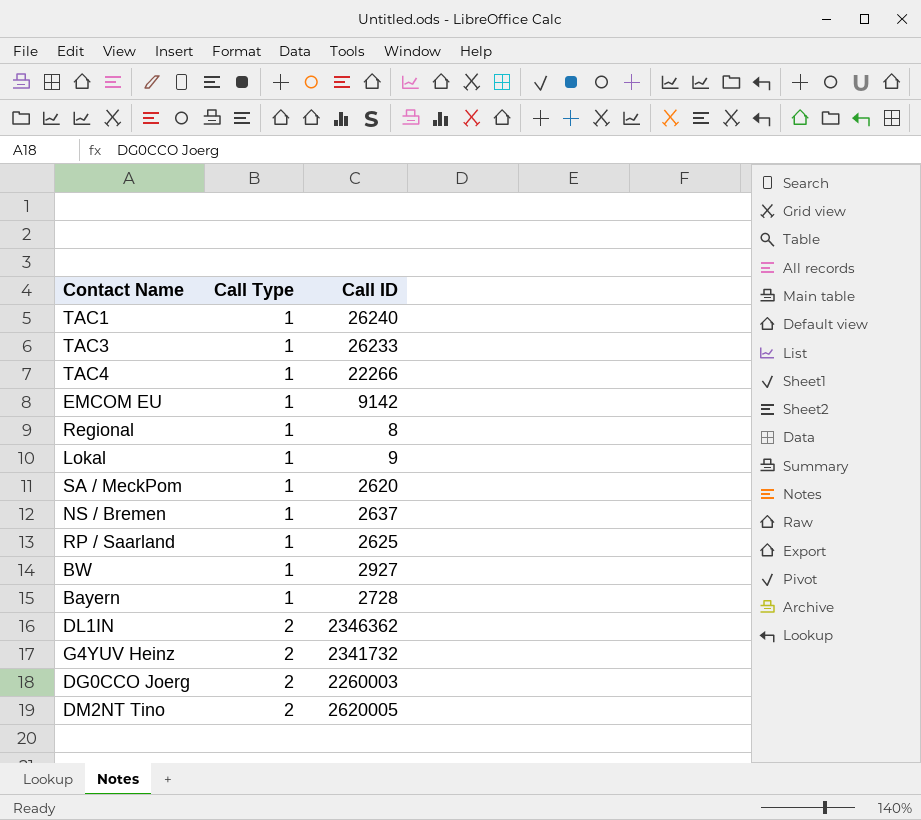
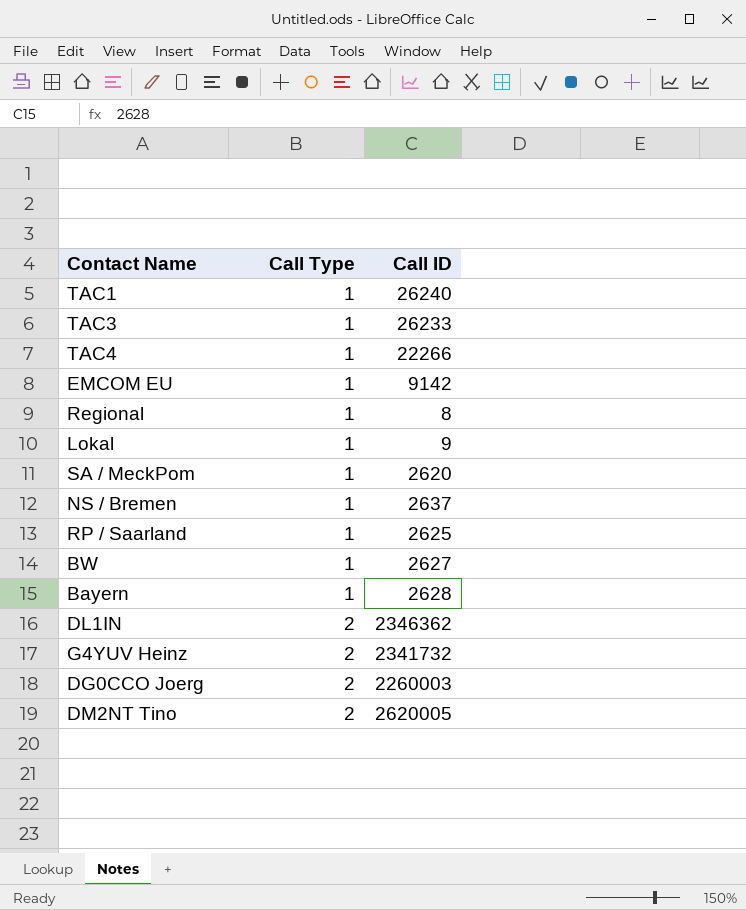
BW | Call ID: 2927 -> 2627
Bayern | Call ID: 2728 -> 2628

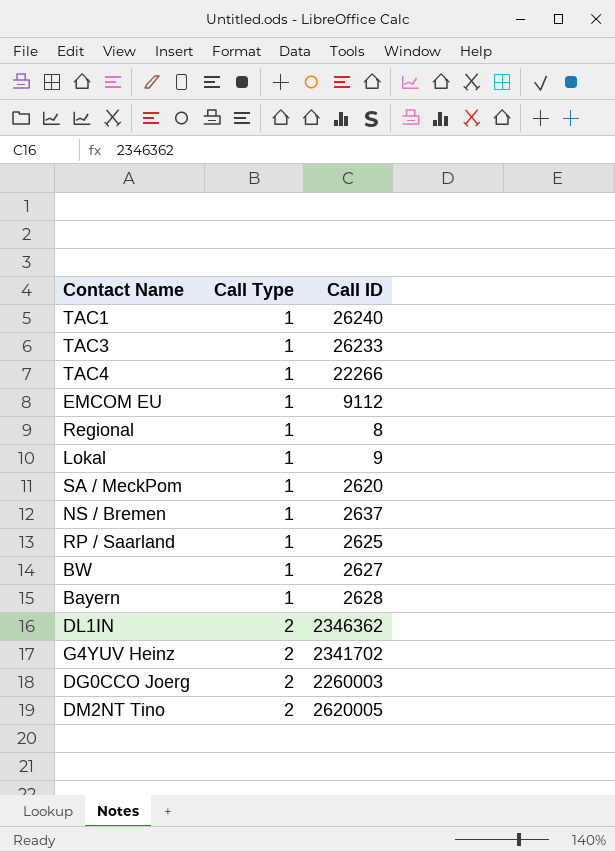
EMCOM EU | Call ID: 9142 -> 9112
G4YUV Heinz | Call ID: 2341732 -> 2341702

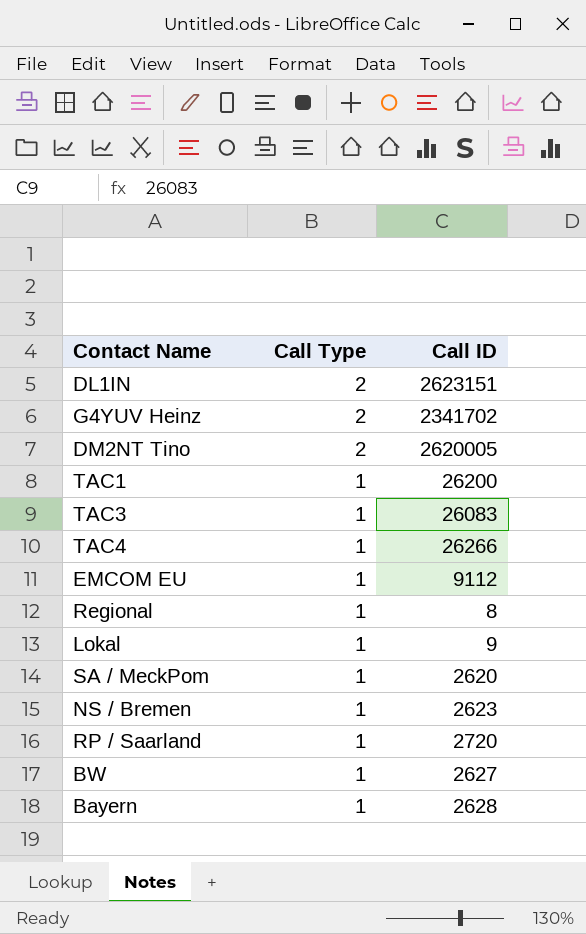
row order: Call Type ascending -> Call Type descending
row DG0CCO Joerg: 2 | 2260003 -> none
DL1IN | Call ID: 2346362 -> 2623151
TAC1 | Call ID: 26240 -> 26200
TAC3 | Call ID: 26233 -> 26083
TAC4 | Call ID: 22266 -> 26266
NS / Bremen | Call ID: 2637 -> 2623
RP / Saarland | Call ID: 2625 -> 2720

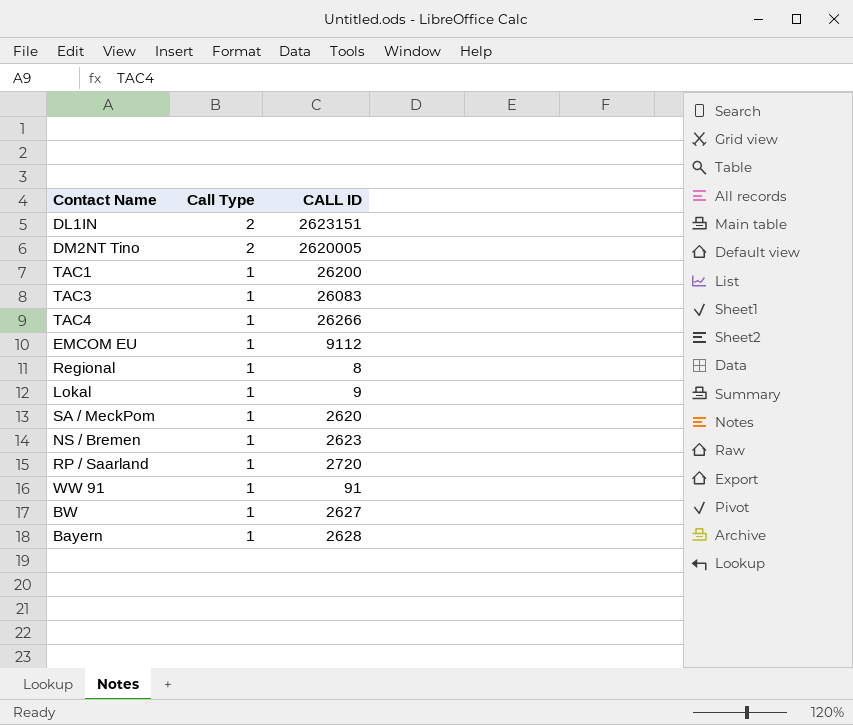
column name: Call ID -> CALL ID
row G4YUV Heinz: 2 | 2341702 -> none
row WW 91: none -> 1 | 91

